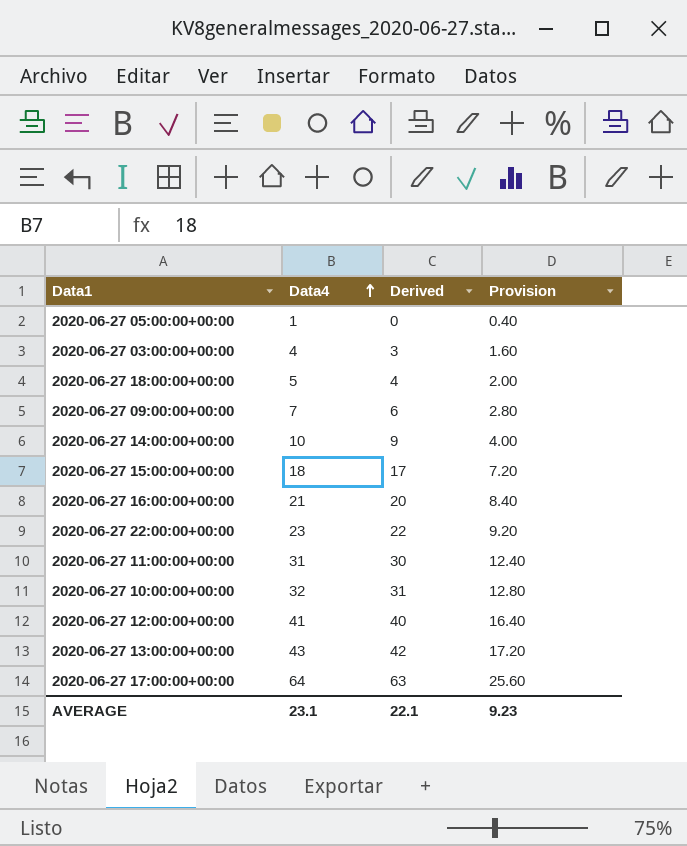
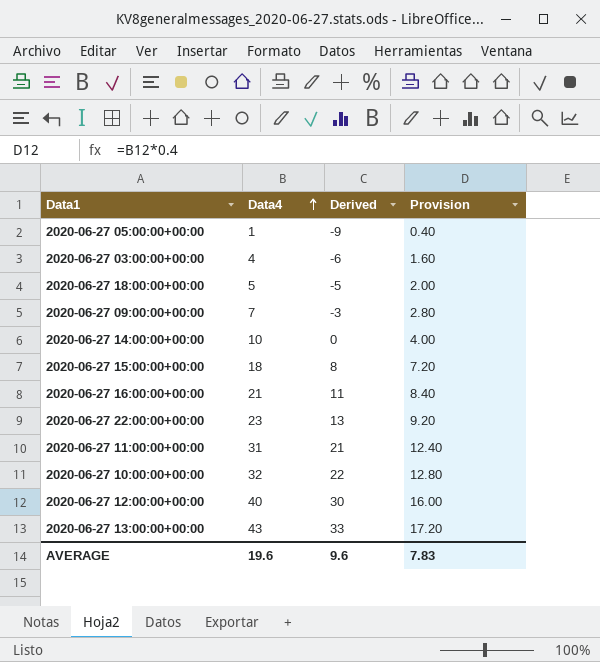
column Derived | formula: [Data4] - 1 -> [Data4] - 10
row 2020-06-27 17:00:00+00:00: 64 | 63 | 25.60 -> none
2020-06-27 12:00:00+00:00 | Data4: 41 -> 40
2020-06-27 12:00:00+00:00 | Provision: 16.40 -> 16.00
AVERAGE | Data4: 23.1 -> 19.6
AVERAGE | Derived: 22.1 -> 9.6
AVERAGE | Provision: 9.23 -> 7.83

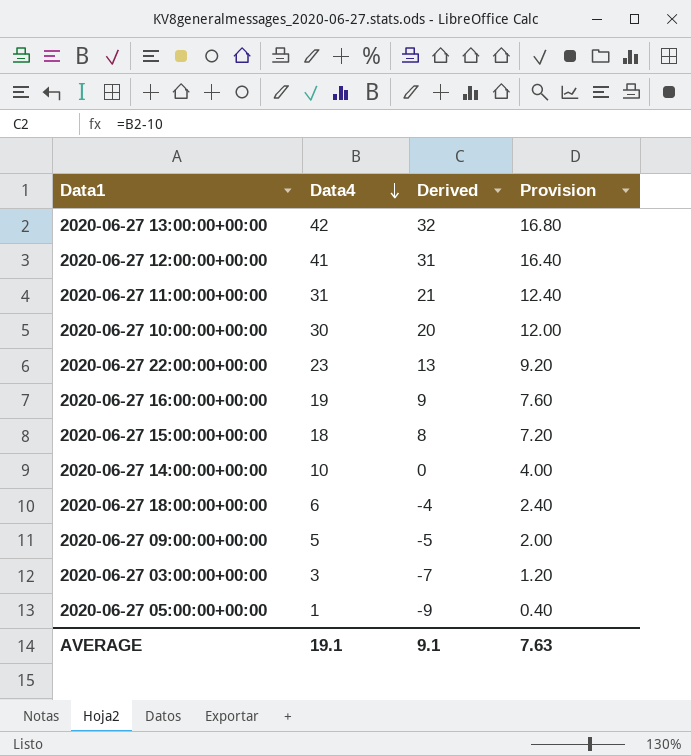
row order: Data4 ascending -> Data4 descending
2020-06-27 13:00:00+00:00 | Data4: 43 -> 42
2020-06-27 13:00:00+00:00 | Derived: 33 -> 32
2020-06-27 13:00:00+00:00 | Provision: 17.20 -> 16.80
2020-06-27 12:00:00+00:00 | Data4: 40 -> 41
2020-06-27 12:00:00+00:00 | Derived: 30 -> 31
2020-06-27 12:00:00+00:00 | Provision: 16.00 -> 16.40
2020-06-27 10:00:00+00:00 | Data4: 32 -> 30
2020-06-27 10:00:00+00:00 | Derived: 22 -> 20
2020-06-27 10:00:00+00:00 | Provision: 12.80 -> 12.00
2020-06-27 16:00:00+00:00 | Data4: 21 -> 19
2020-06-27 16:00:00+00:00 | Derived: 11 -> 9
2020-06-27 16:00:00+00:00 | Provision: 8.40 -> 7.60
2020-06-27 18:00:00+00:00 | Data4: 5 -> 6
2020-06-27 18:00:00+00:00 | Derived: -5 -> -4
2020-06-27 18:00:00+00:00 | Provision: 2.00 -> 2.40
2020-06-27 09:00:00+00:00 | Data4: 7 -> 5
2020-06-27 09:00:00+00:00 | Derived: -3 -> -5
2020-06-27 09:00:00+00:00 | Provision: 2.80 -> 2.00
2020-06-27 03:00:00+00:00 | Data4: 4 -> 3
2020-06-27 03:00:00+00:00 | Derived: -6 -> -7
2020-06-27 03:00:00+00:00 | Provision: 1.60 -> 1.20
AVERAGE | Data4: 19.6 -> 19.1
AVERAGE | Derived: 9.6 -> 9.1
AVERAGE | Provision: 7.83 -> 7.63

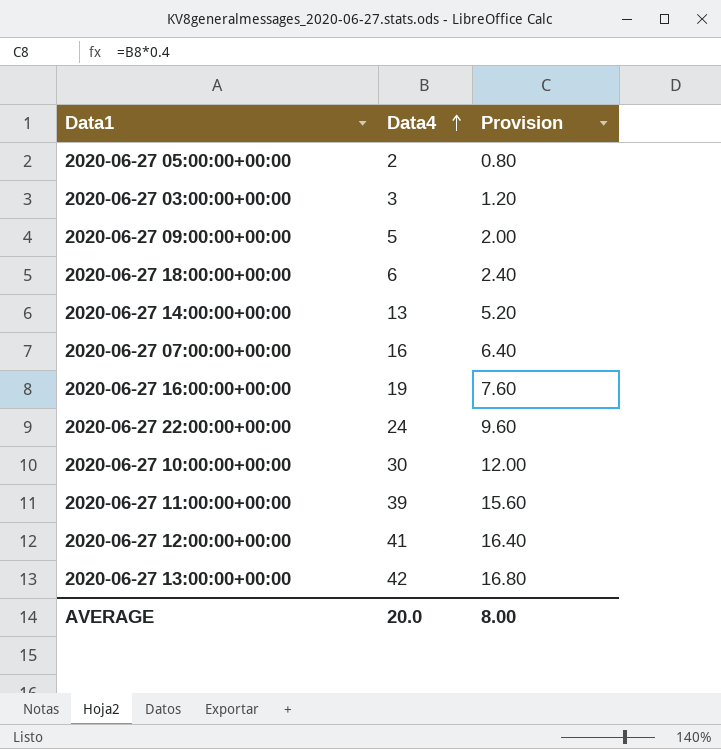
row order: Data4 descending -> Data4 ascending
column Derived | formula: [Data4] - 10 -> none
row 2020-06-27 15:00:00+00:00: 18 | 8 | 7.20 -> none
2020-06-27 05:00:00+00:00 | Data4: 1 -> 2
2020-06-27 05:00:00+00:00 | Provision: 0.40 -> 0.80
2020-06-27 14:00:00+00:00 | Data4: 10 -> 13
2020-06-27 14:00:00+00:00 | Provision: 4.00 -> 5.20
row 2020-06-27 07:00:00+00:00: none -> 16 | 6.40
2020-06-27 22:00:00+00:00 | Data4: 23 -> 24
2020-06-27 22:00:00+00:00 | Provision: 9.20 -> 9.60
2020-06-27 11:00:00+00:00 | Data4: 31 -> 39
2020-06-27 11:00:00+00:00 | Provision: 12.40 -> 15.60
AVERAGE | Data4: 19.1 -> 20.0
AVERAGE | Provision: 7.63 -> 8.00

